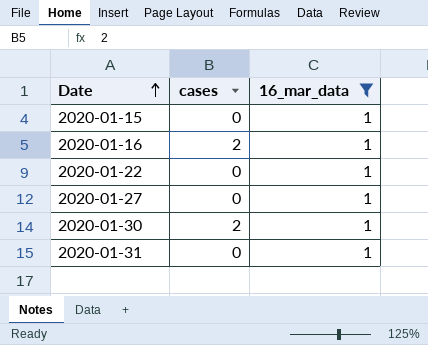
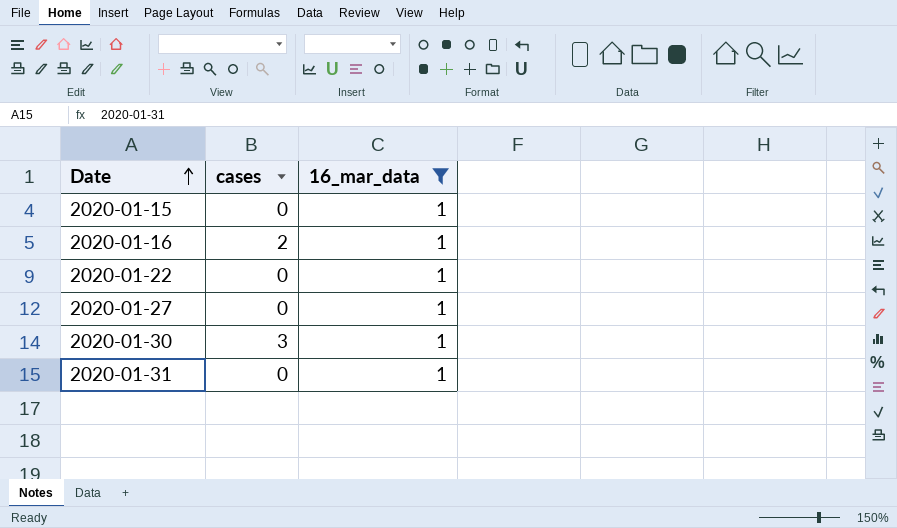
2020-01-30 | cases: 2 -> 3

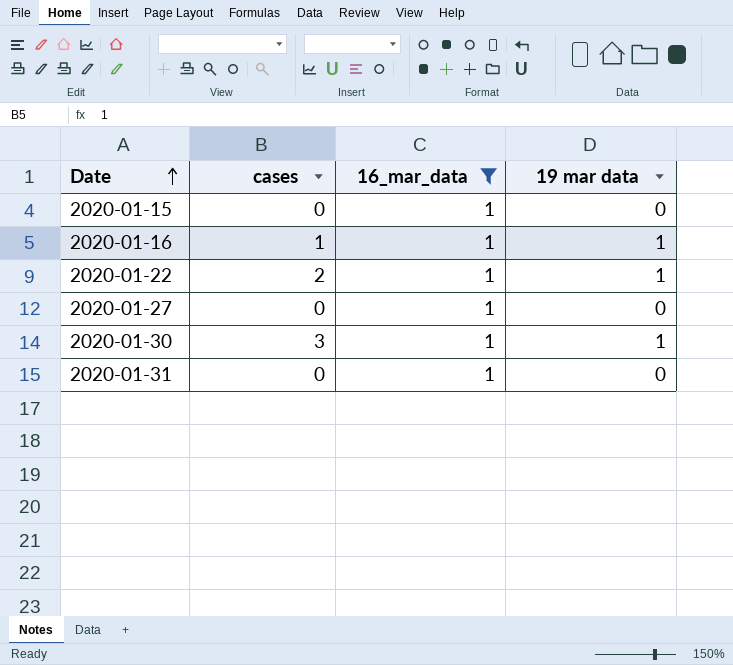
column 19 mar data | position: none -> 4
2020-01-16 | cases: 2 -> 1
2020-01-22 | cases: 0 -> 2

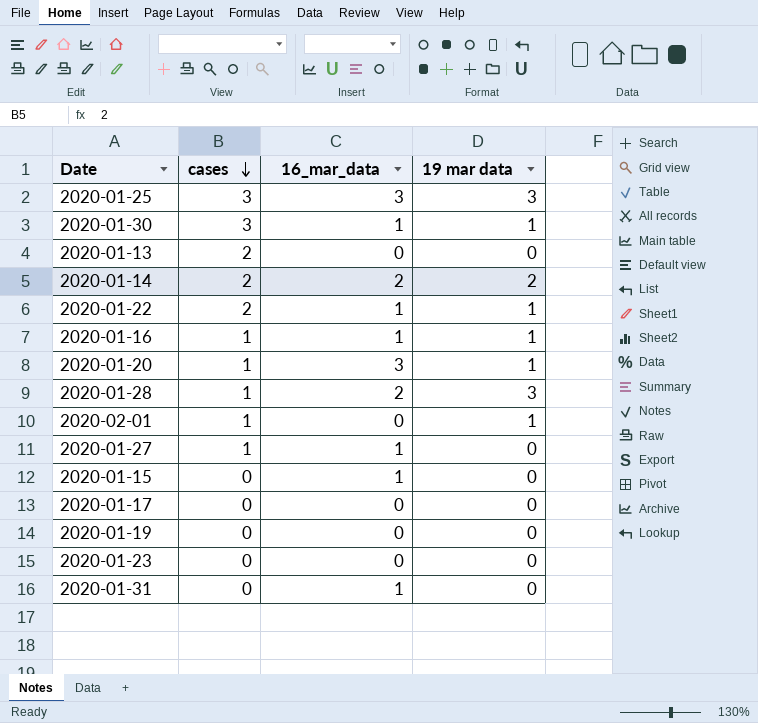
filter: 16_mar_data = 1 -> none
row order: Date ascending -> cases descending
2020-01-27 | cases: 0 -> 1

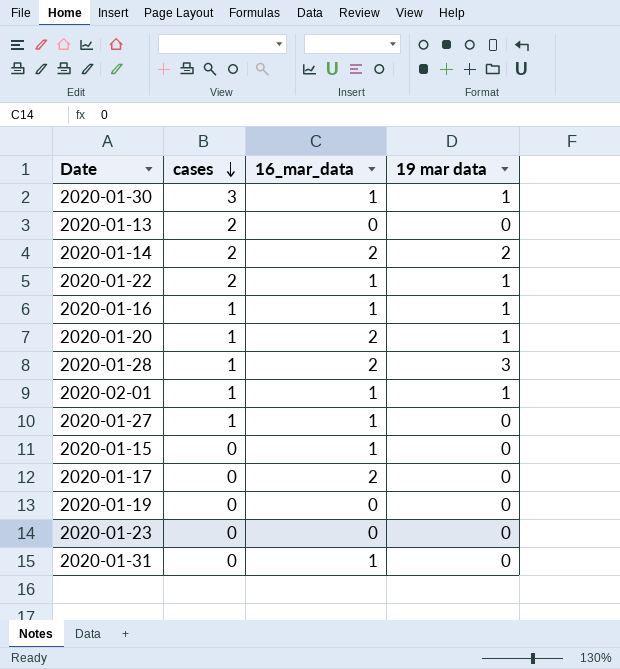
row 2020-01-25: 3 | 3 | 3 -> none
2020-01-20 | 16_mar_data: 3 -> 2
2020-02-01 | 16_mar_data: 0 -> 1
2020-01-17 | 16_mar_data: 0 -> 2

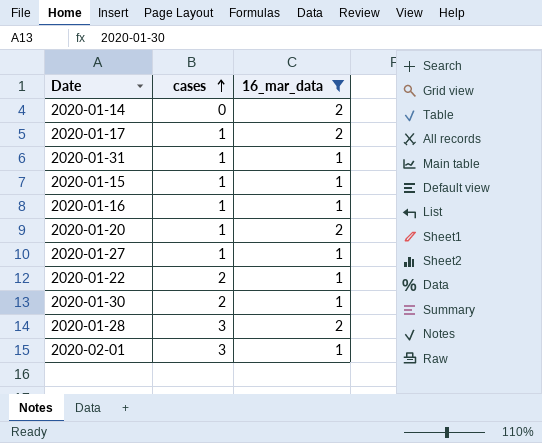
filter: none -> 16_mar_data != 0
row order: cases descending -> cases ascending
column 19 mar data | position: 4 -> none
2020-01-14 | cases: 2 -> 0
2020-01-17 | cases: 0 -> 1
2020-01-31 | cases: 0 -> 1
2020-01-15 | cases: 0 -> 1
2020-01-30 | cases: 3 -> 2
2020-01-28 | cases: 1 -> 3
2020-02-01 | cases: 1 -> 3

